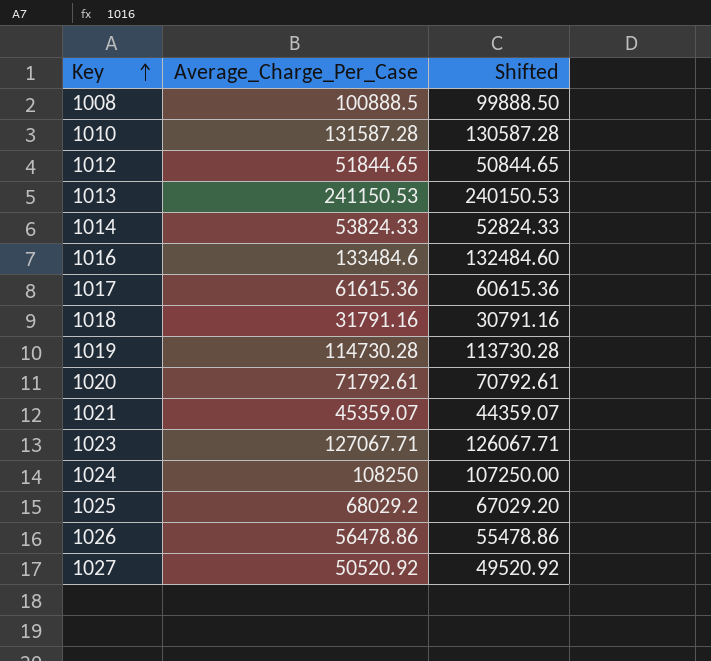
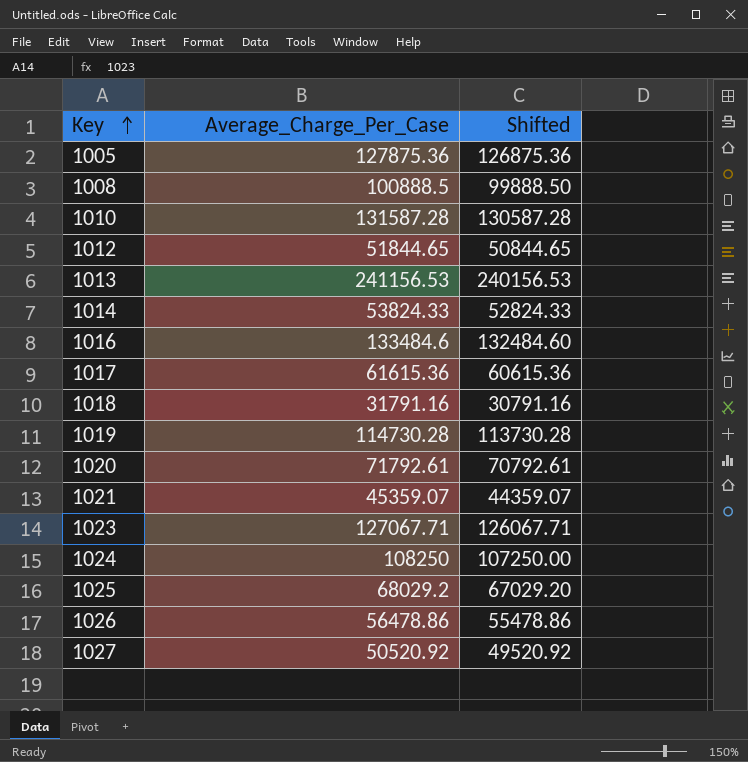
row 1005: none -> 127875.36 | 126875.36
1013 | Average_Charge_Per_Case: 241150.53 -> 241156.53
1013 | Shifted: 240150.53 -> 240156.53

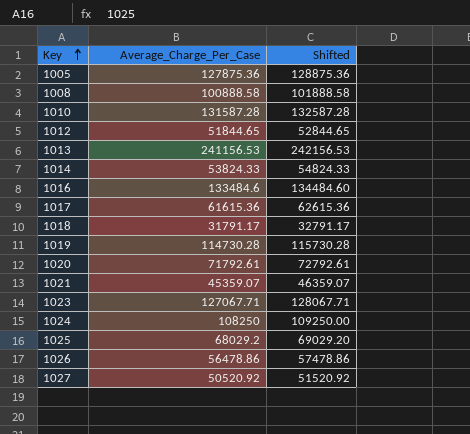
column Shifted | formula: [Average_Charge_Per_Case] - 1000 -> [Average_Charge_Per_Case] + 1000
1008 | Average_Charge_Per_Case: 100888.5 -> 100888.58
1018 | Average_Charge_Per_Case: 31791.16 -> 31791.17

